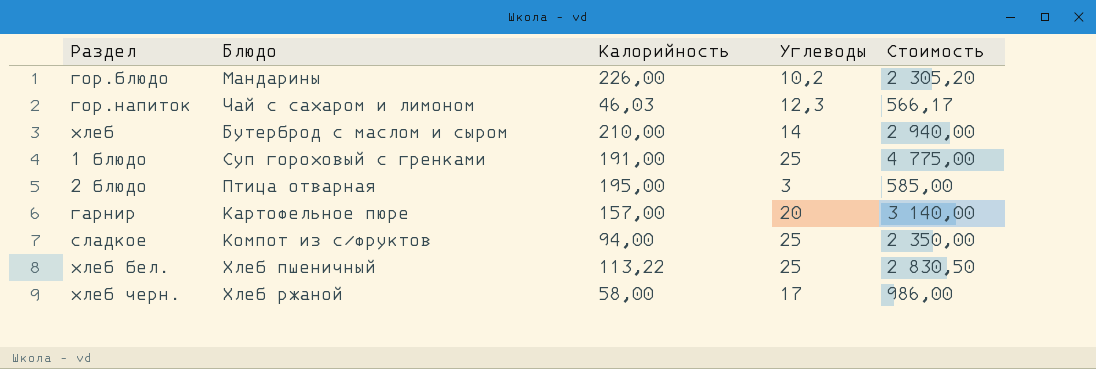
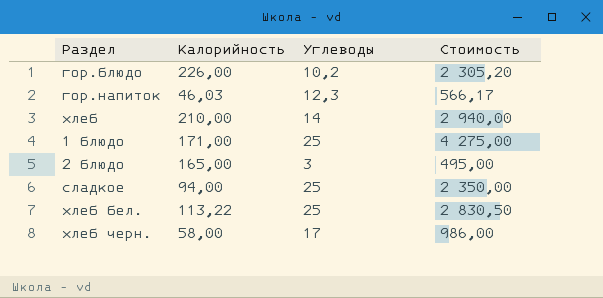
column Блюдо | position: 2 -> none
row гарнир: Картофельное пюре | 157,00 | 20 | 3 140,00 -> none
1 блюдо | Калорийность: 191,00 -> 171,00
1 блюдо | Стоимость: 4 775,00 -> 4 275,00
2 блюдо | Калорийность: 195,00 -> 165,00
2 блюдо | Стоимость: 585,00 -> 495,00

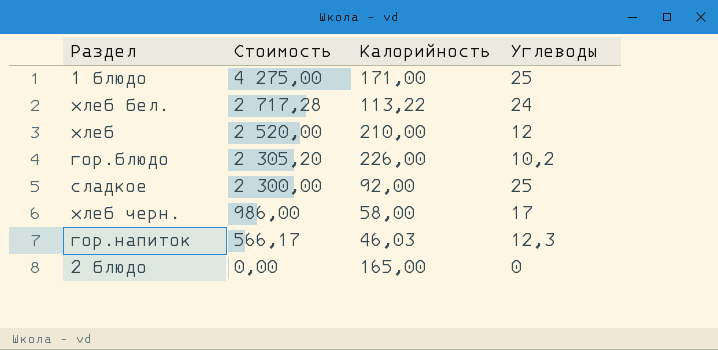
row order: none -> Стоимость descending
column Стоимость | position: 4 -> 2
хлеб бел. | Стоимость: 2 830,50 -> 2 717,28
хлеб бел. | Углеводы: 25 -> 24
хлеб | Стоимость: 2 940,00 -> 2 520,00
хлеб | Углеводы: 14 -> 12
сладкое | Стоимость: 2 350,00 -> 2 300,00
сладкое | Калорийность: 94,00 -> 92,00
2 блюдо | Стоимость: 495,00 -> 0,00
2 блюдо | Углеводы: 3 -> 0

